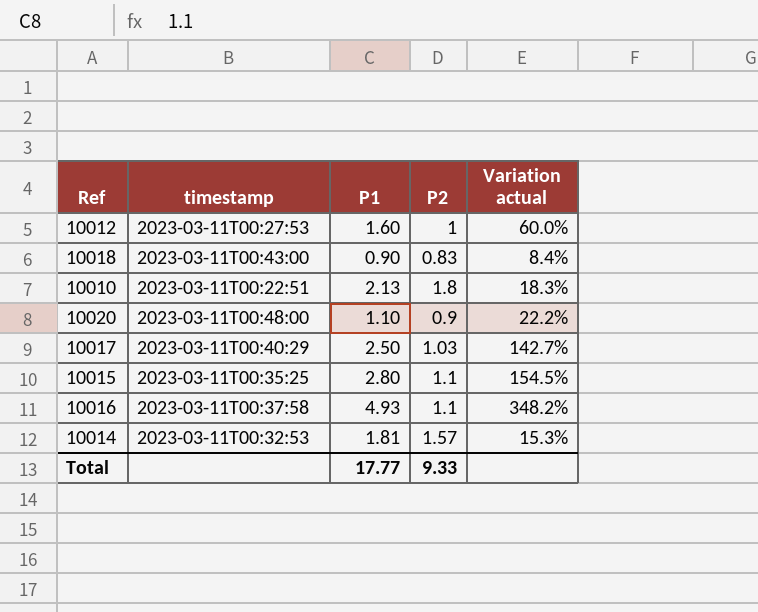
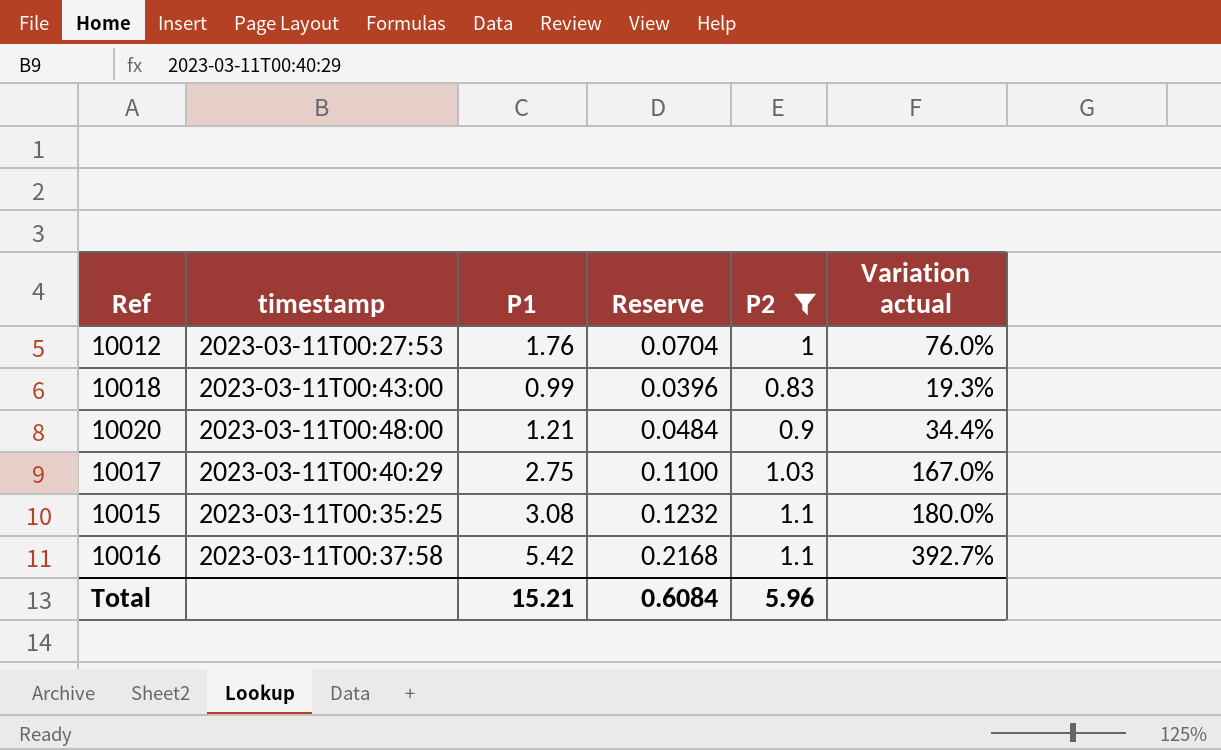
filter: none -> P2 <= 1.1
column Reserve | formula: none -> [P1] * 0.04
10012 | P1: 1.60 -> 1.76
10012 | Variation actual: 60.0% -> 76.0%
10018 | P1: 0.90 -> 0.99
10018 | Variation actual: 8.4% -> 19.3%
10020 | P1: 1.10 -> 1.21
10020 | Variation actual: 22.2% -> 34.4%
10017 | P1: 2.50 -> 2.75
10017 | Variation actual: 142.7% -> 167.0%
10015 | P1: 2.80 -> 3.08
10015 | Variation actual: 154.5% -> 180.0%
10016 | P1: 4.93 -> 5.42
10016 | Variation actual: 348.2% -> 392.7%
Total | P1: 17.77 -> 15.21
Total | P2: 9.33 -> 5.96

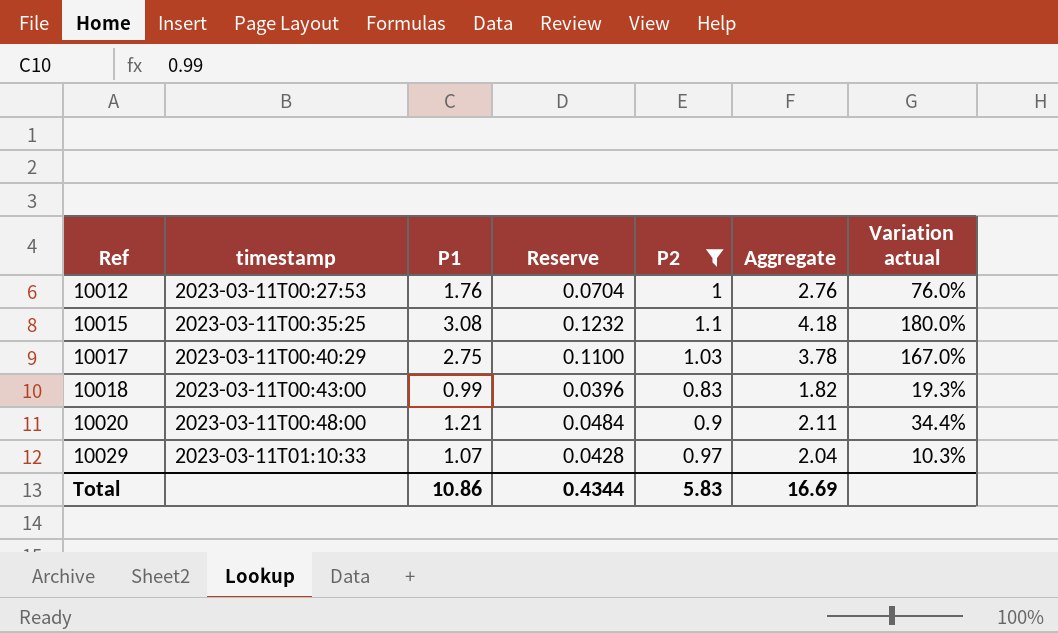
row order: none -> Ref ascending
column Aggregate | formula: none -> [P1] + [P2]
row 10016: 2023-03-11T00:37:58 | 5.42 | 0.2168 | 1.1 | 392.7% -> none
row 10029: none -> 2023-03-11T01:10:33 | 1.07 | 0.0428 | 0.97 | 2.04 | 10.3%
Total | P1: 15.21 -> 10.86
Total | Reserve: 0.6084 -> 0.4344
Total | P2: 5.96 -> 5.83

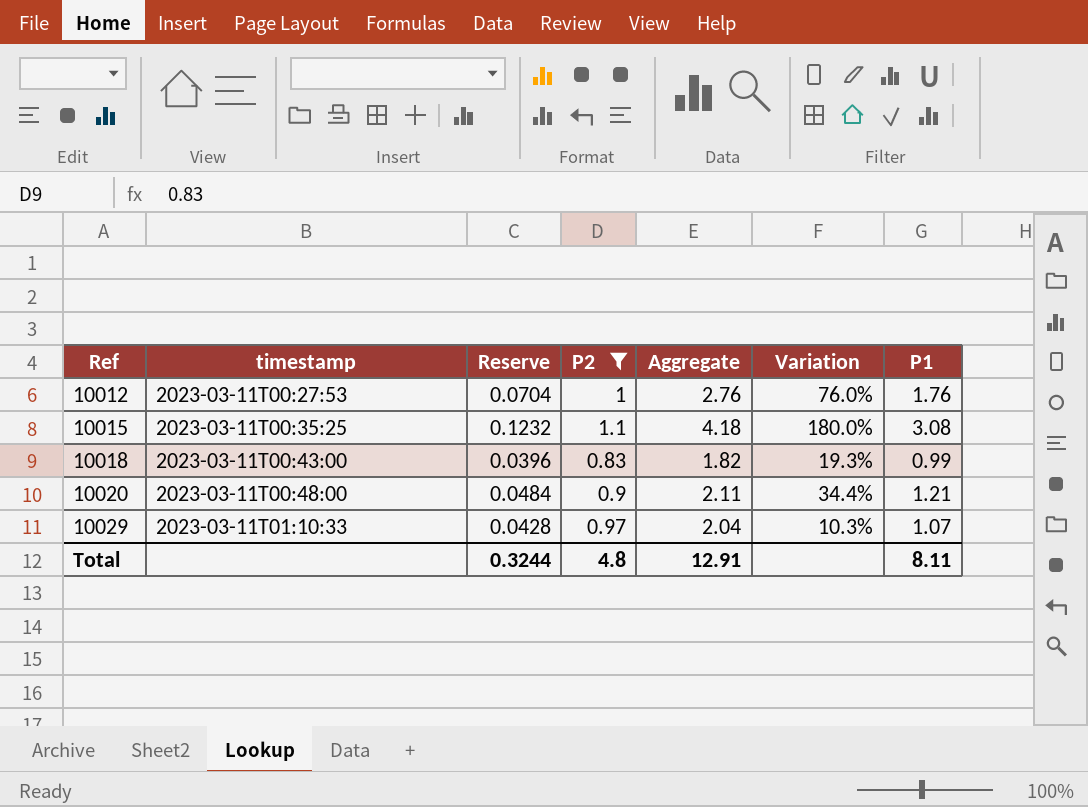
column name: Variation actual -> Variation
column P1 | position: 3 -> 7
row 10017: 2023-03-11T00:40:29 | 2.75 | 0.1100 | 1.03 | 3.78 | 167.0% -> none
Total | Reserve: 0.4344 -> 0.3244
Total | P2: 5.83 -> 4.8
Total | Aggregate: 16.69 -> 12.91
Total | P1: 10.86 -> 8.11

